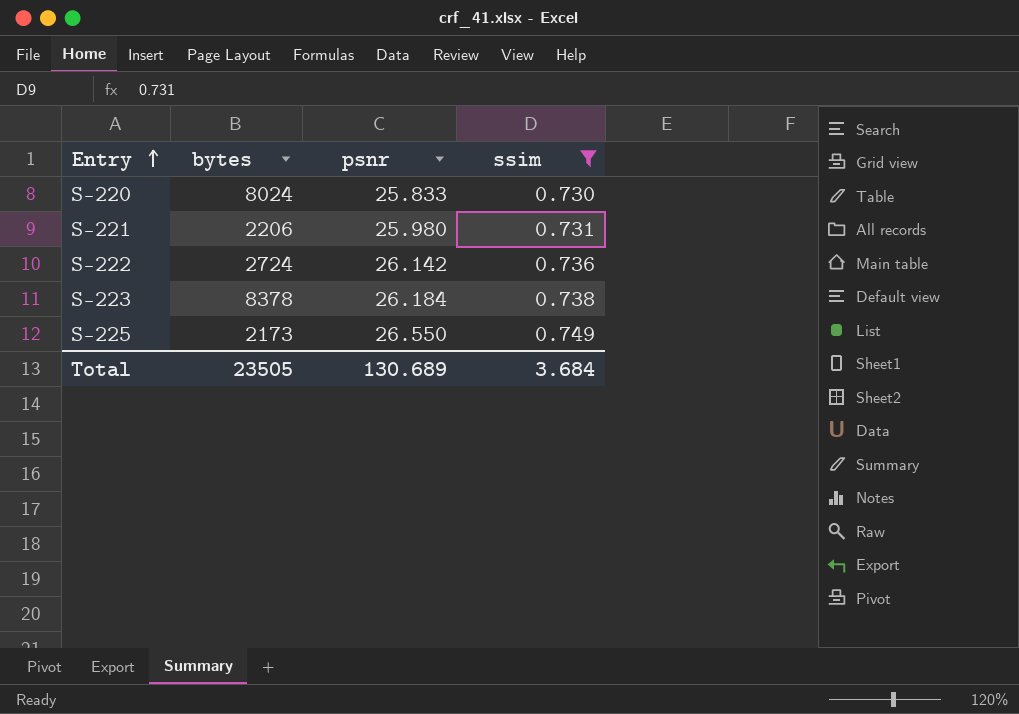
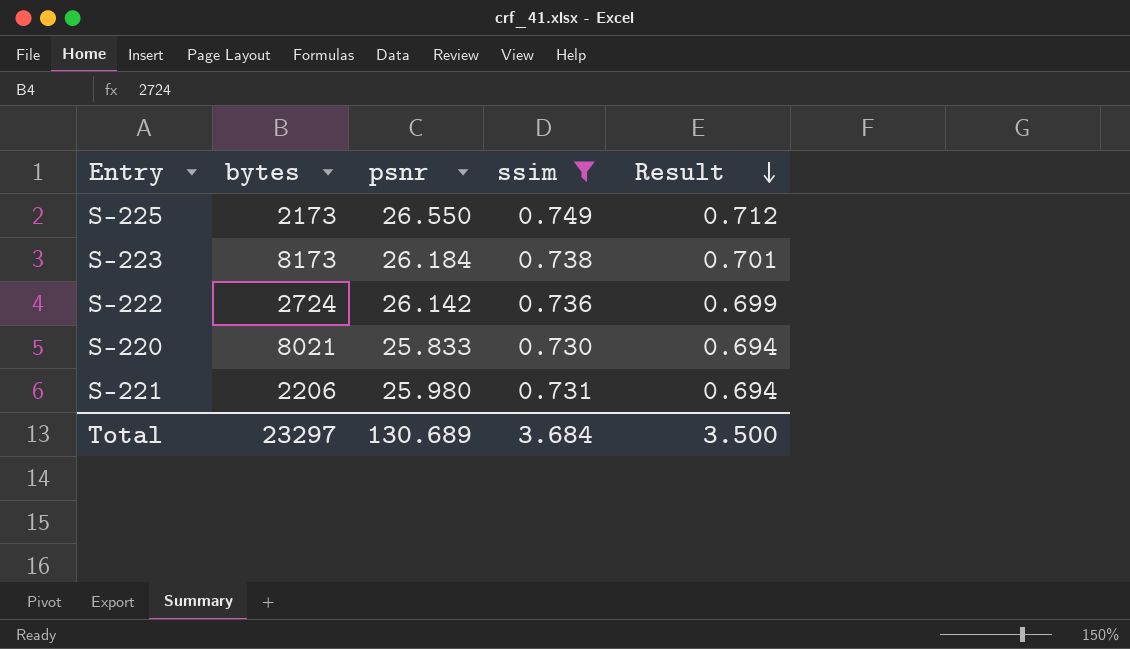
row order: Entry ascending -> Result descending
column Result | formula: none -> [ssim] * 0.95
S-223 | bytes: 8378 -> 8173
S-220 | bytes: 8024 -> 8021
Total | bytes: 23505 -> 23297

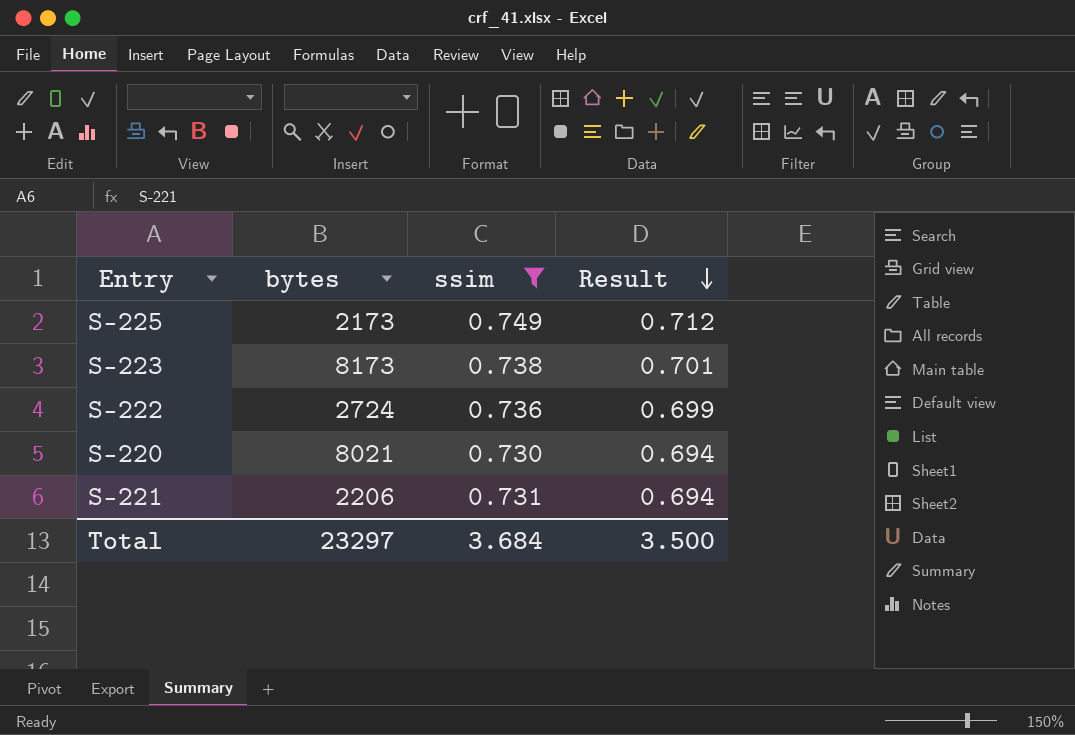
column psnr | position: 3 -> none

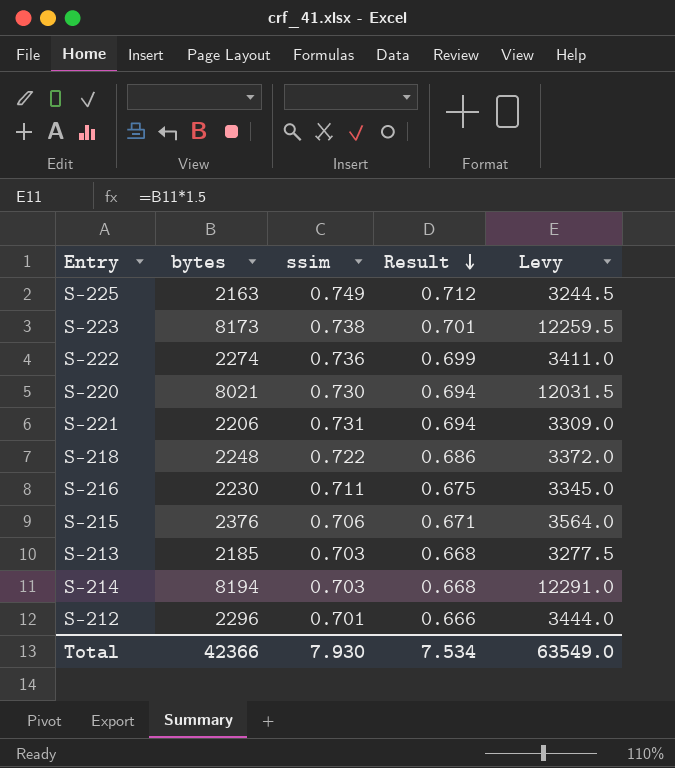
filter: ssim >= 0.730 -> none
column Levy | formula: none -> [bytes] * 1.5
S-225 | bytes: 2173 -> 2163
S-222 | bytes: 2724 -> 2274
Total | bytes: 23297 -> 42366
Total | ssim: 3.684 -> 7.930
Total | Result: 3.500 -> 7.534

